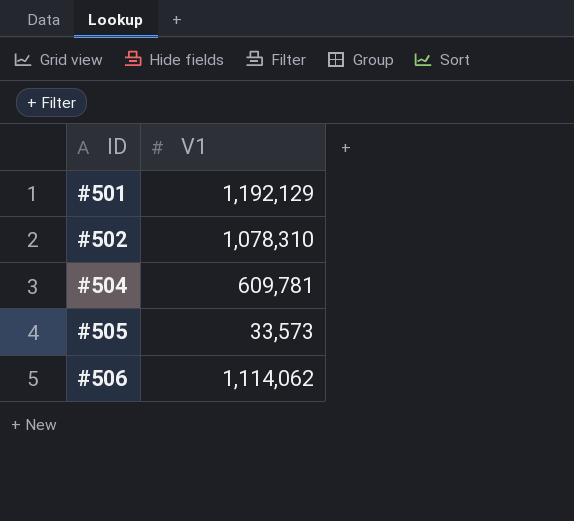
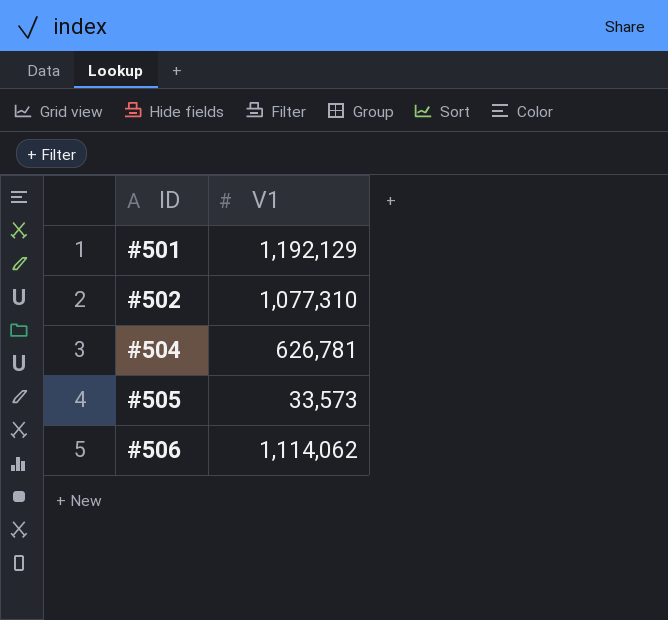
#502 | V1: 1,078,310 -> 1,077,310
#504 | V1: 609,781 -> 626,781

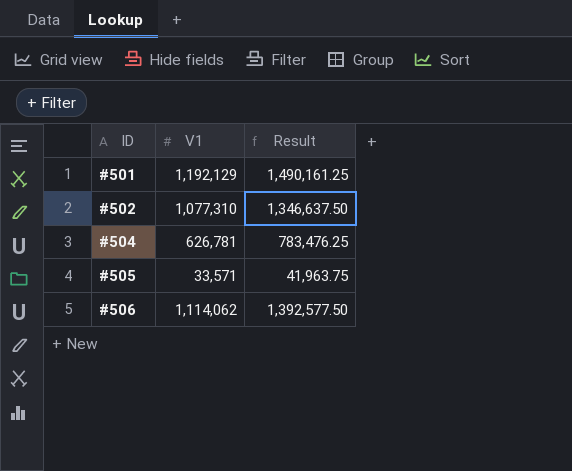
column Result | formula: none -> [V1] * 1.25
#505 | V1: 33,573 -> 33,571

